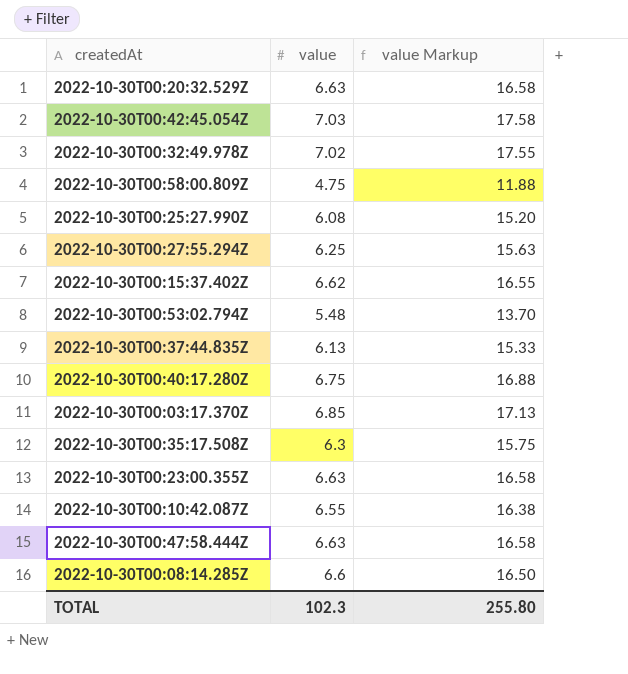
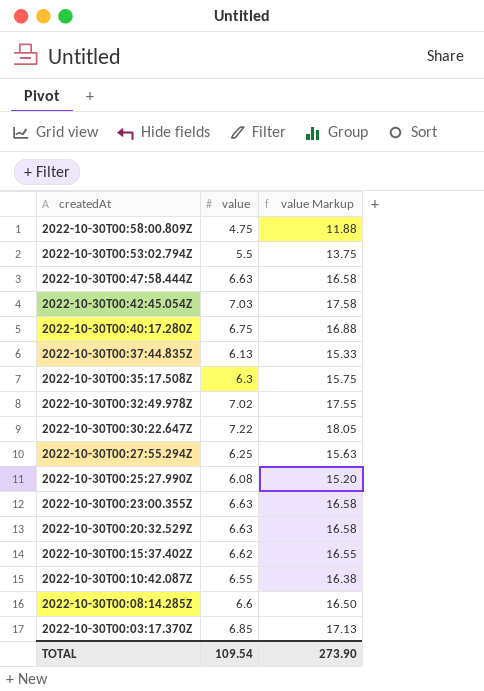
row order: none -> createdAt descending
2022-10-30T00:53:02.794Z | value: 5.48 -> 5.5
2022-10-30T00:53:02.794Z | value Markup: 13.70 -> 13.75
row 2022-10-30T00:30:22.647Z: none -> 7.22 | 18.05
TOTAL | value: 102.3 -> 109.54
TOTAL | value Markup: 255.80 -> 273.90

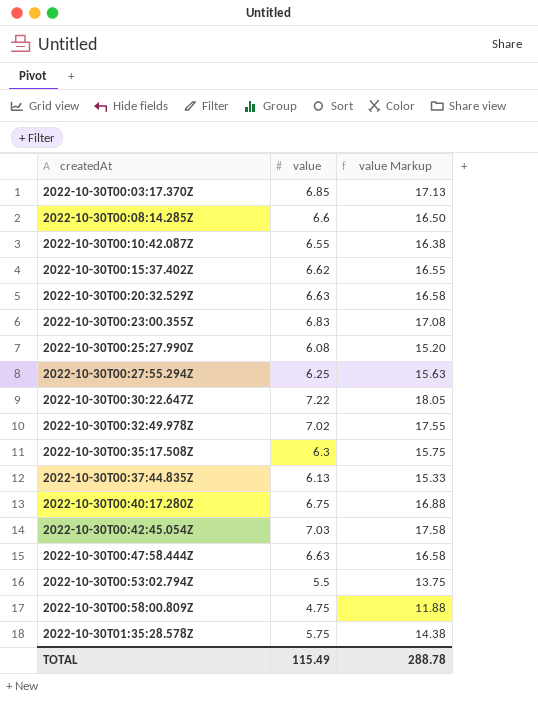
row order: createdAt descending -> createdAt ascending
2022-10-30T00:23:00.355Z | value: 6.63 -> 6.83
2022-10-30T00:23:00.355Z | value Markup: 16.58 -> 17.08
row 2022-10-30T01:35:28.578Z: none -> 5.75 | 14.38
TOTAL | value: 109.54 -> 115.49
TOTAL | value Markup: 273.90 -> 288.78

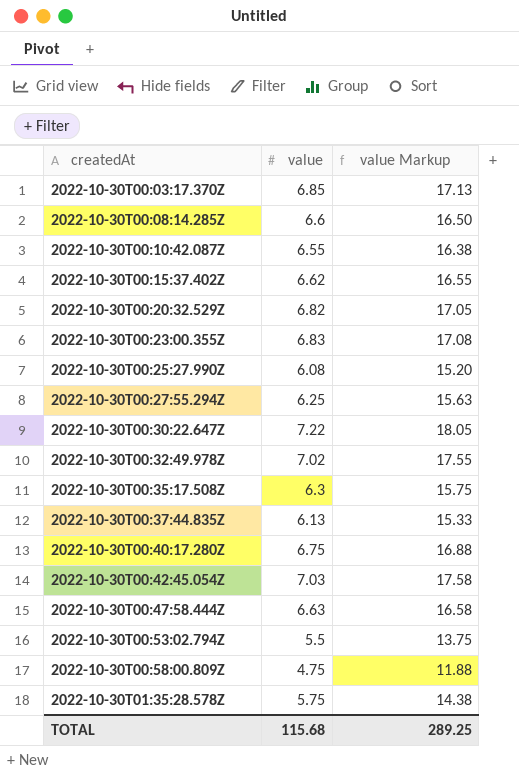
2022-10-30T00:20:32.529Z | value: 6.63 -> 6.82
2022-10-30T00:20:32.529Z | value Markup: 16.58 -> 17.05
TOTAL | value: 115.49 -> 115.68
TOTAL | value Markup: 288.78 -> 289.25

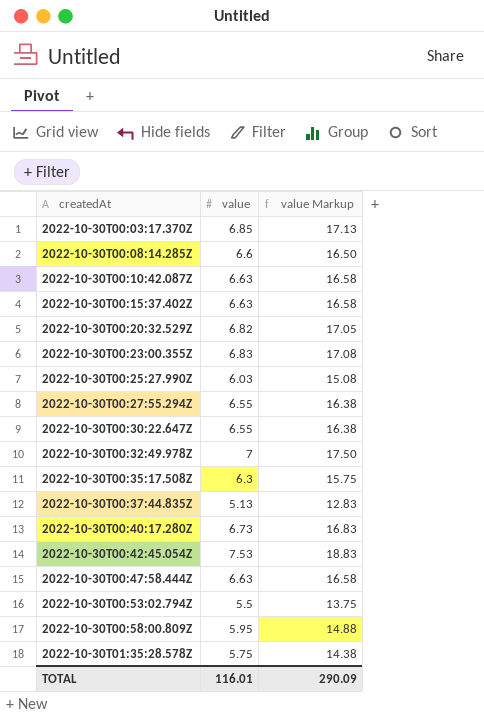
2022-10-30T00:10:42.087Z | value: 6.55 -> 6.63
2022-10-30T00:10:42.087Z | value Markup: 16.38 -> 16.58
2022-10-30T00:15:37.402Z | value: 6.62 -> 6.63
2022-10-30T00:15:37.402Z | value Markup: 16.55 -> 16.58
2022-10-30T00:25:27.990Z | value: 6.08 -> 6.03
2022-10-30T00:25:27.990Z | value Markup: 15.20 -> 15.08
2022-10-30T00:27:55.294Z | value: 6.25 -> 6.55
2022-10-30T00:27:55.294Z | value Markup: 15.63 -> 16.38
2022-10-30T00:30:22.647Z | value: 7.22 -> 6.55
2022-10-30T00:30:22.647Z | value Markup: 18.05 -> 16.38
2022-10-30T00:32:49.978Z | value: 7.02 -> 7
2022-10-30T00:32:49.978Z | value Markup: 17.55 -> 17.50
2022-10-30T00:37:44.835Z | value: 6.13 -> 5.13
2022-10-30T00:37:44.835Z | value Markup: 15.33 -> 12.83
2022-10-30T00:40:17.280Z | value: 6.75 -> 6.73
2022-10-30T00:40:17.280Z | value Markup: 16.88 -> 16.83
2022-10-30T00:42:45.054Z | value: 7.03 -> 7.53
2022-10-30T00:42:45.054Z | value Markup: 17.58 -> 18.83
2022-10-30T00:58:00.809Z | value: 4.75 -> 5.95
2022-10-30T00:58:00.809Z | value Markup: 11.88 -> 14.88
TOTAL | value: 115.68 -> 116.01
TOTAL | value Markup: 289.25 -> 290.09

